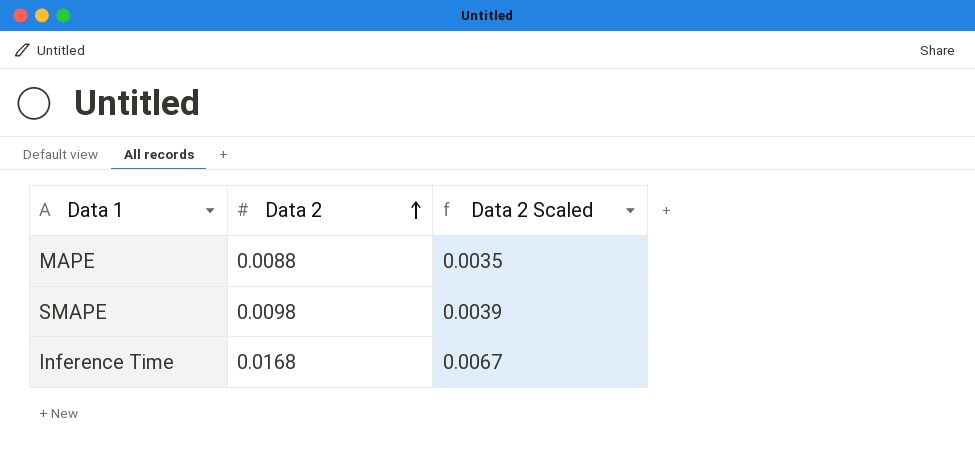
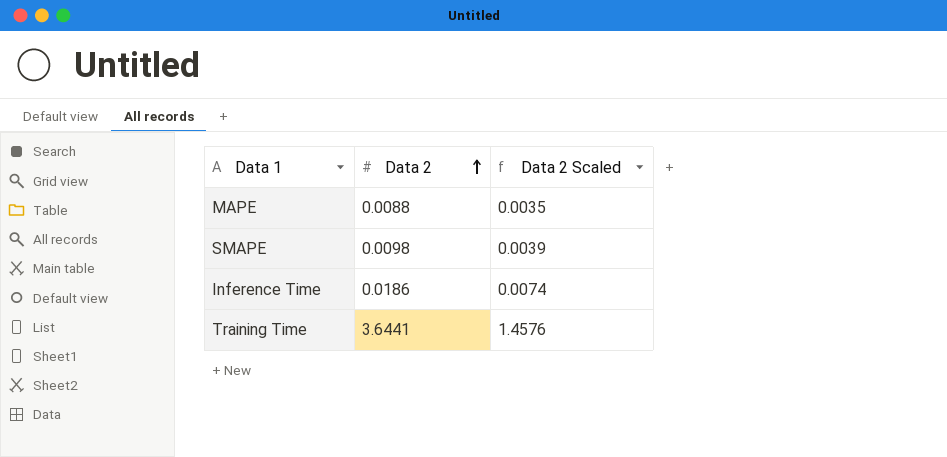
Inference Time | Data 2: 0.0168 -> 0.0186
Inference Time | Data 2 Scaled: 0.0067 -> 0.0074
row Training Time: none -> 3.6441 | 1.4576

